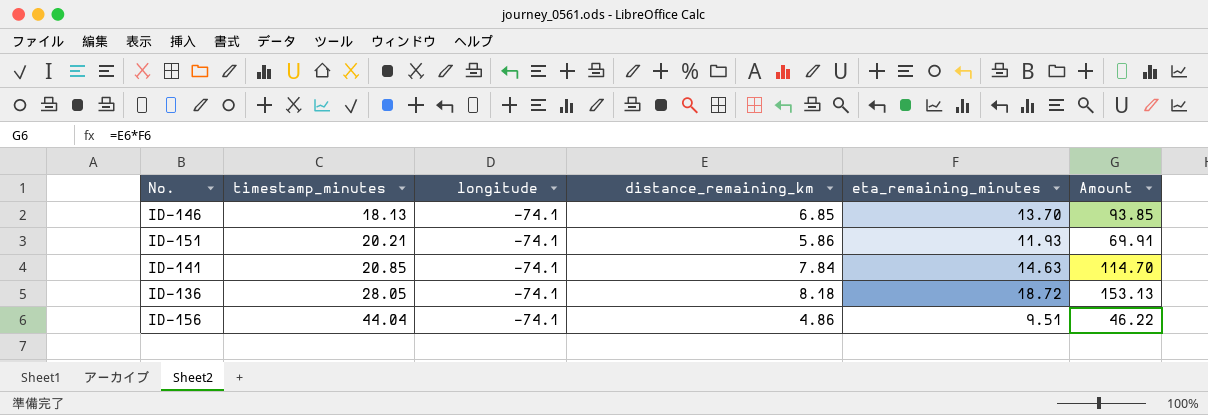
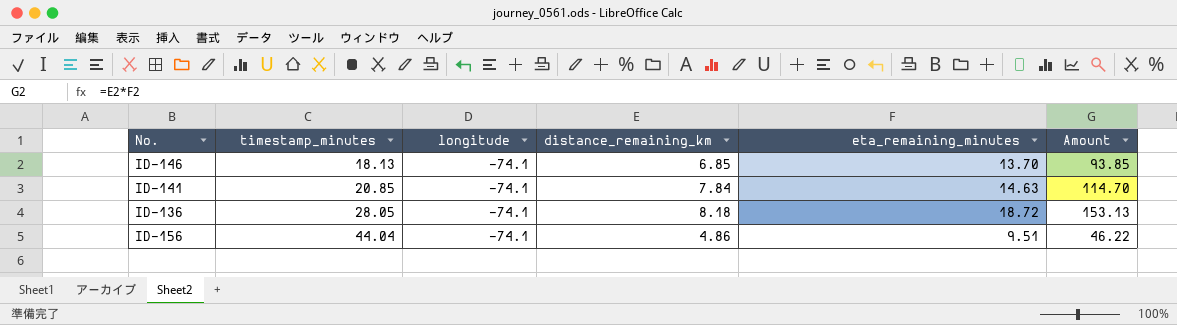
row ID-151: 20.21 | -74.1 | 5.86 | 11.93 | 69.91 -> none

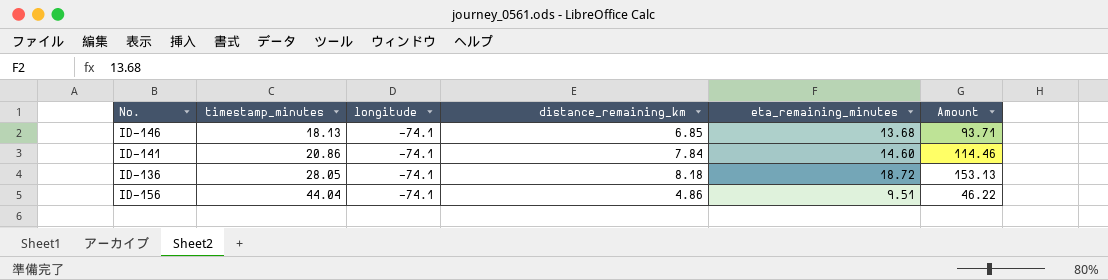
ID-146 | eta_remaining_minutes: 13.70 -> 13.68
ID-146 | Amount: 93.85 -> 93.71
ID-141 | timestamp_minutes: 20.85 -> 20.86
ID-141 | eta_remaining_minutes: 14.63 -> 14.60
ID-141 | Amount: 114.70 -> 114.46

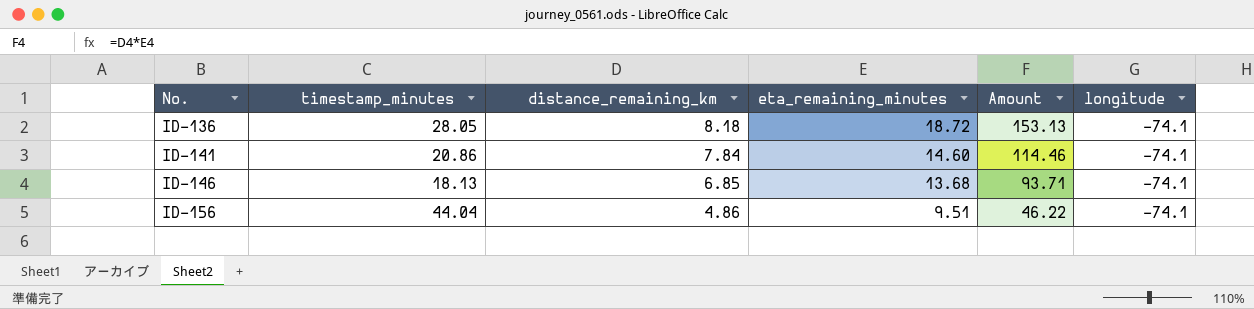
row order: timestamp_minutes ascending -> No. ascending
column longitude | position: 3 -> 6

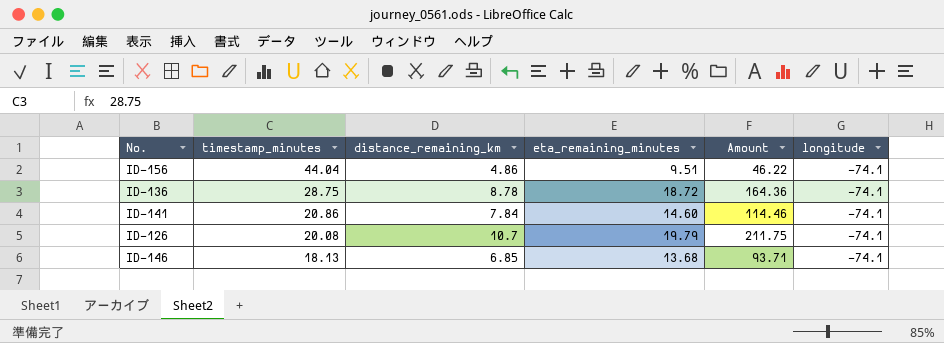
row order: No. ascending -> timestamp_minutes descending
ID-136 | timestamp_minutes: 28.05 -> 28.75
ID-136 | distance_remaining_km: 8.18 -> 8.78
ID-136 | Amount: 153.13 -> 164.36
row ID-126: none -> 20.08 | 10.7 | 19.79 | 211.75 | -74.1

